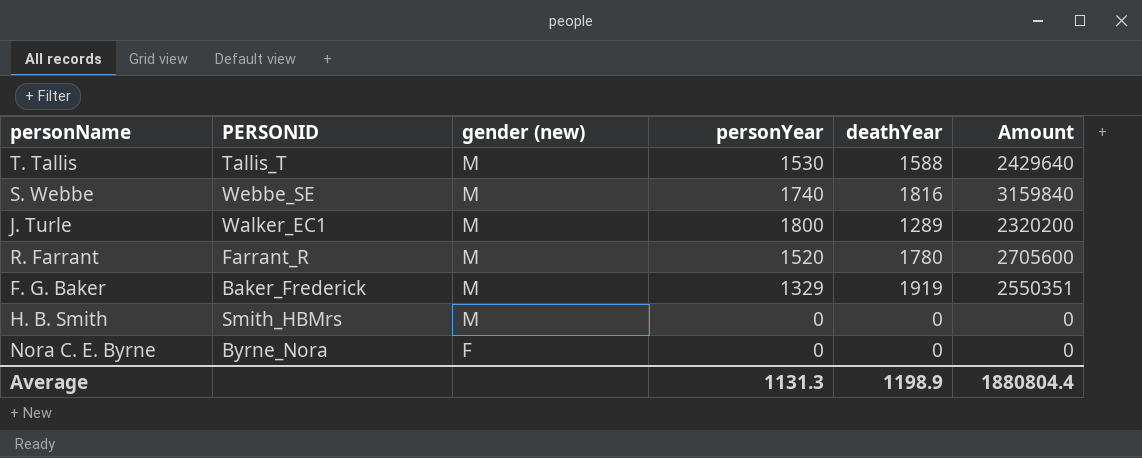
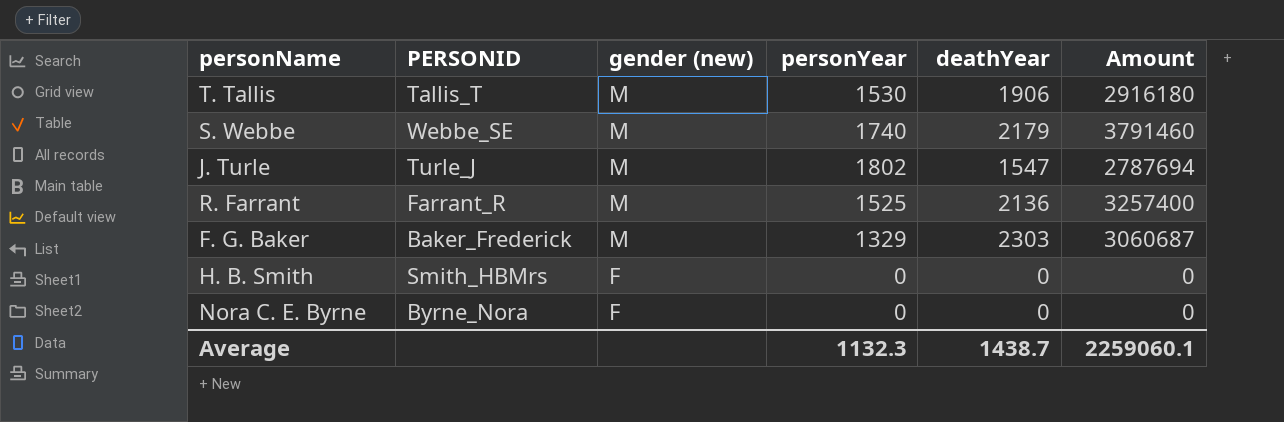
T. Tallis | deathYear: 1588 -> 1906
T. Tallis | Amount: 2429640 -> 2916180
S. Webbe | deathYear: 1816 -> 2179
S. Webbe | Amount: 3159840 -> 3791460
J. Turle | PERSONID: Walker_EC1 -> Turle_J
J. Turle | personYear: 1800 -> 1802
J. Turle | deathYear: 1289 -> 1547
J. Turle | Amount: 2320200 -> 2787694
R. Farrant | personYear: 1520 -> 1525
R. Farrant | deathYear: 1780 -> 2136
R. Farrant | Amount: 2705600 -> 3257400
F. G. Baker | deathYear: 1919 -> 2303
F. G. Baker | Amount: 2550351 -> 3060687
H. B. Smith | gender (new): M -> F
Average | personYear: 1131.3 -> 1132.3
Average | deathYear: 1198.9 -> 1438.7
Average | Amount: 1880804.4 -> 2259060.1

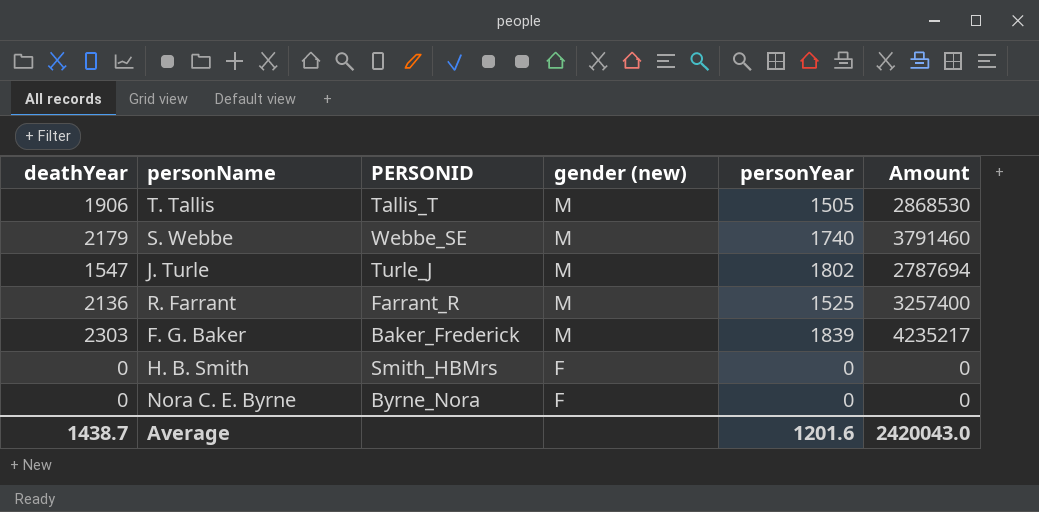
column deathYear | position: 5 -> 1
T. Tallis | personYear: 1530 -> 1505
T. Tallis | Amount: 2916180 -> 2868530
F. G. Baker | personYear: 1329 -> 1839
F. G. Baker | Amount: 3060687 -> 4235217
Average | personYear: 1132.3 -> 1201.6
Average | Amount: 2259060.1 -> 2420043.0

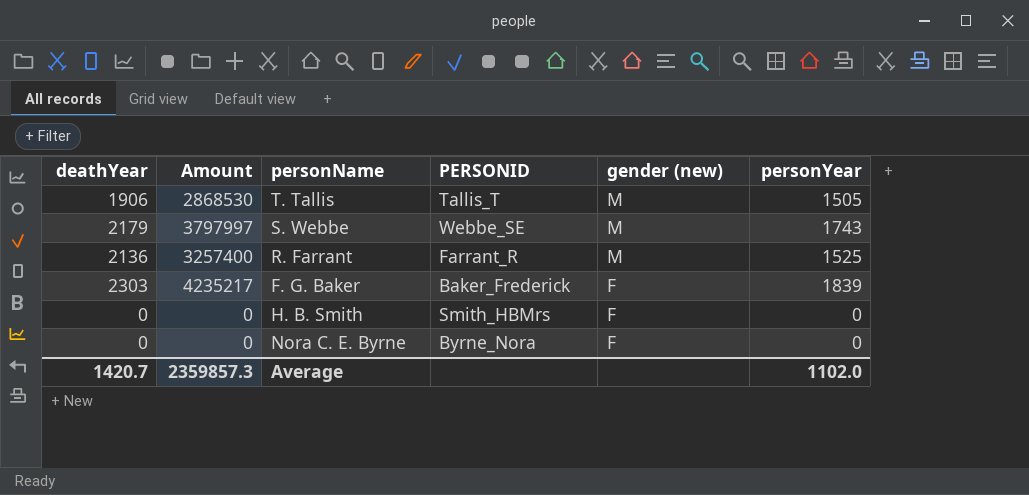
column Amount | position: 6 -> 2
row J. Turle: 1547 | Turle_J | M | 1802 | 2787694 -> none
S. Webbe | Amount: 3791460 -> 3797997
S. Webbe | personYear: 1740 -> 1743
F. G. Baker | gender (new): M -> F
Average | deathYear: 1438.7 -> 1420.7
Average | Amount: 2420043.0 -> 2359857.3
Average | personYear: 1201.6 -> 1102.0

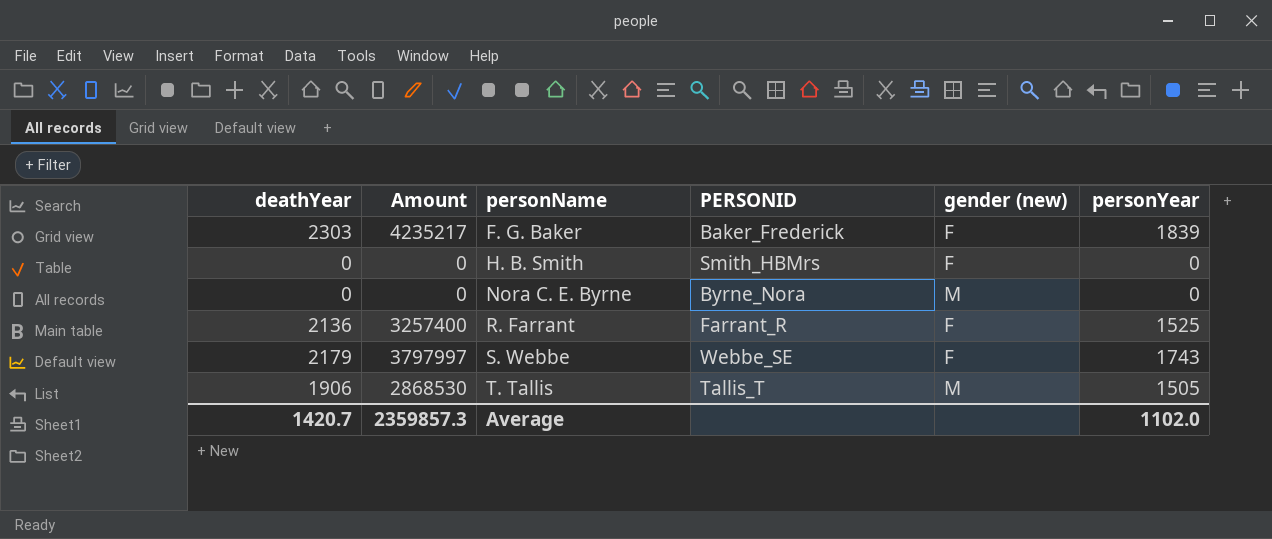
row order: gender (new) descending -> personName ascending
Nora C. E. Byrne | gender (new): F -> M
R. Farrant | gender (new): M -> F
S. Webbe | gender (new): M -> F

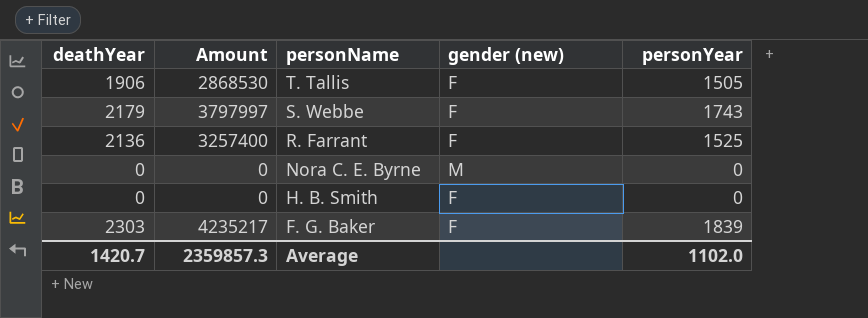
row order: personName ascending -> personName descending
column PERSONID | position: 4 -> none
T. Tallis | gender (new): M -> F

